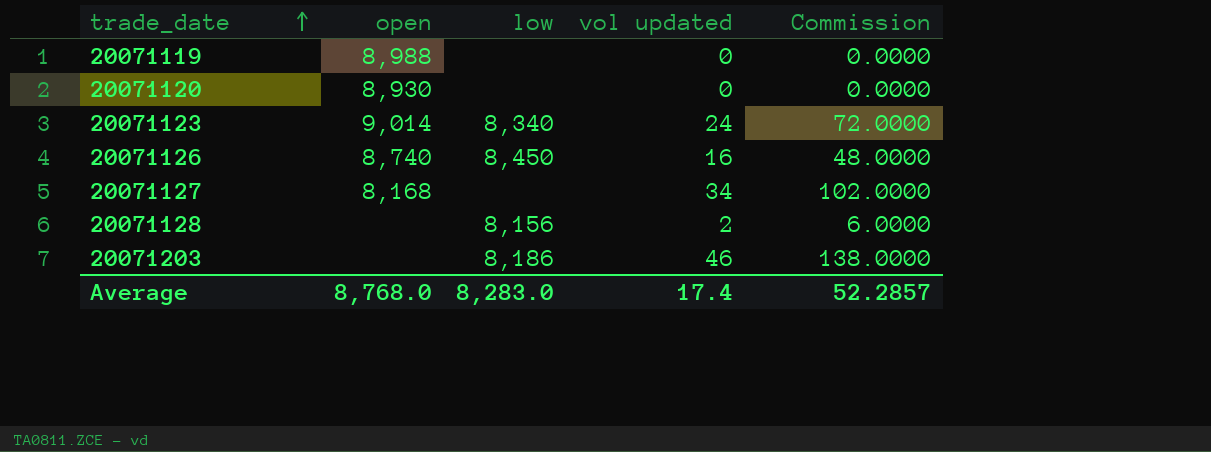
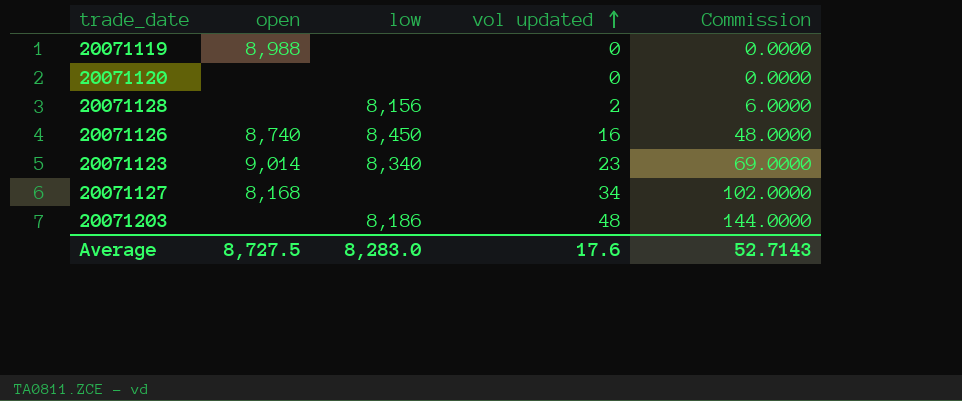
row order: trade_date ascending -> vol updated ascending
20071120 | open: 8,930 -> none
20071123 | vol updated: 24 -> 23
20071123 | Commission: 72.0000 -> 69.0000
20071203 | vol updated: 46 -> 48
20071203 | Commission: 138.0000 -> 144.0000
Average | open: 8,768.0 -> 8,727.5
Average | vol updated: 17.4 -> 17.6
Average | Commission: 52.2857 -> 52.7143

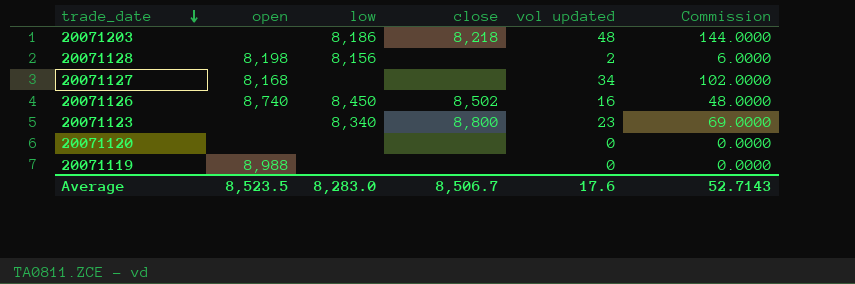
row order: vol updated ascending -> trade_date descending
column close | position: none -> 4
20071128 | open: none -> 8,198
20071123 | open: 9,014 -> none
Average | open: 8,727.5 -> 8,523.5

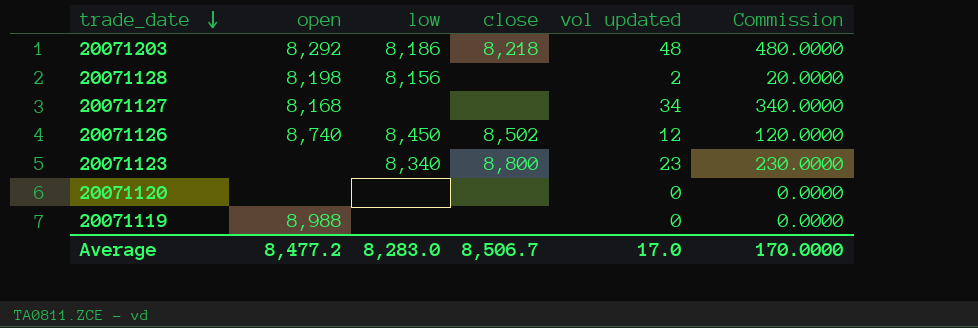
column Commission | formula: [vol updated] * 3 -> [vol updated] * 10
20071203 | open: none -> 8,292
20071126 | vol updated: 16 -> 12
Average | open: 8,523.5 -> 8,477.2
Average | vol updated: 17.6 -> 17.0
Average | Commission: 52.7143 -> 170.0000

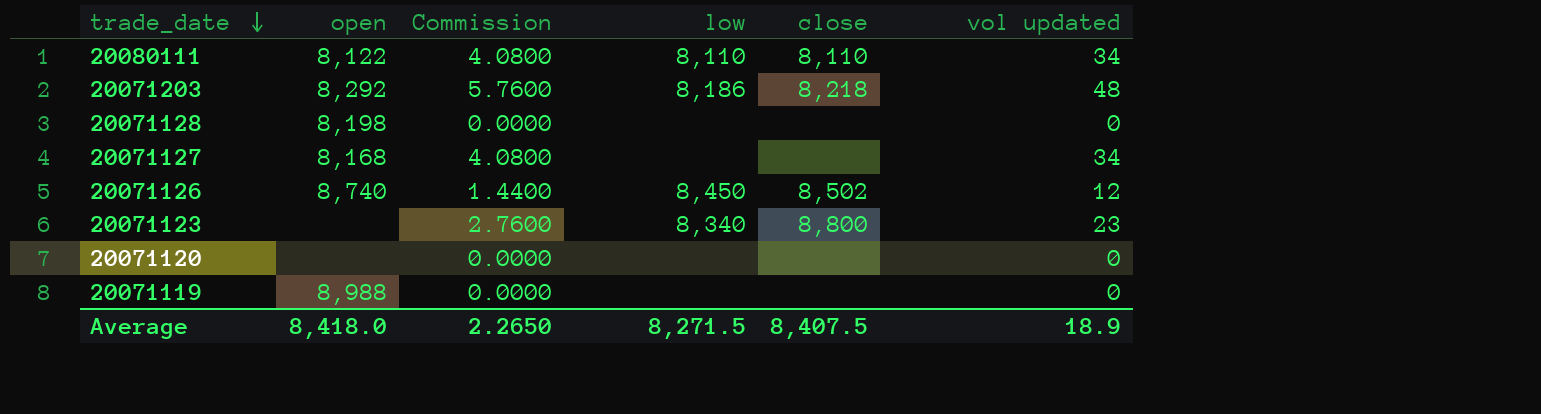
column Commission | formula: [vol updated] * 10 -> [vol updated] * 0.12
column Commission | position: 6 -> 3
row 20080111: none -> 8,122 | 4.0800 | 8,110 | 8,110 | 34
20071128 | low: 8,156 -> none
20071128 | vol updated: 2 -> 0
Average | open: 8,477.2 -> 8,418.0
Average | Commission: 170.0000 -> 2.2650
Average | low: 8,283.0 -> 8,271.5
Average | close: 8,506.7 -> 8,407.5
Average | vol updated: 17.0 -> 18.9

